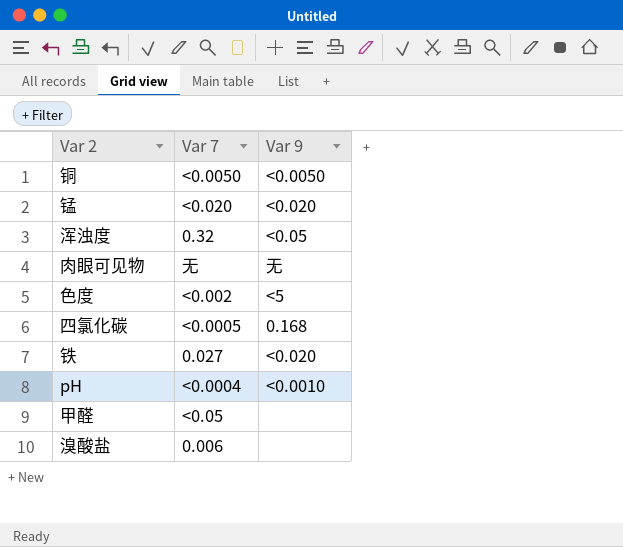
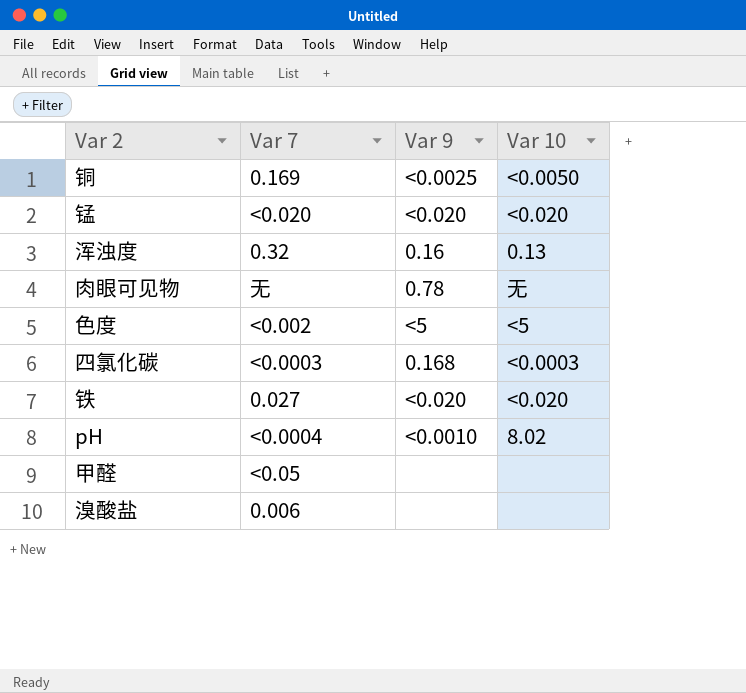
column Var 10 | position: none -> 4
铜 | Var 7: <0.0050 -> 0.169
铜 | Var 9: <0.0050 -> <0.0025
浑浊度 | Var 9: <0.05 -> 0.16
肉眼可见物 | Var 9: 无 -> 0.78
四氯化碳 | Var 7: <0.0005 -> <0.0003

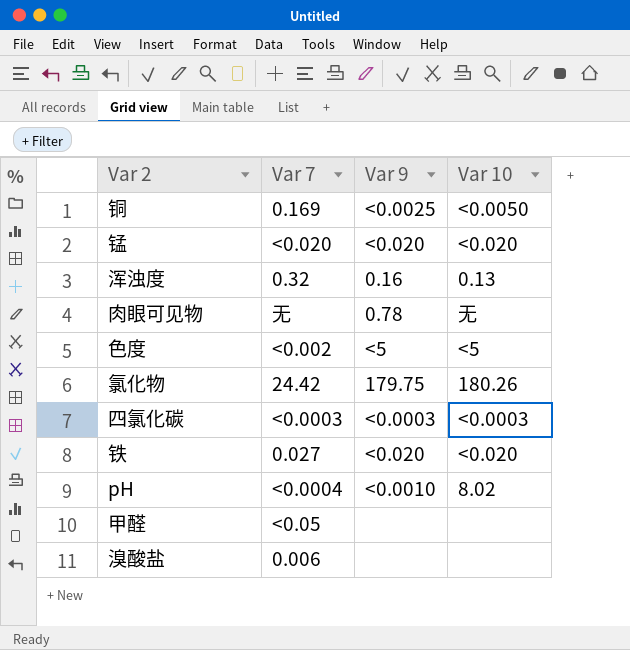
row 氯化物: none -> 24.42 | 179.75 | 180.26
四氯化碳 | Var 9: 0.168 -> <0.0003

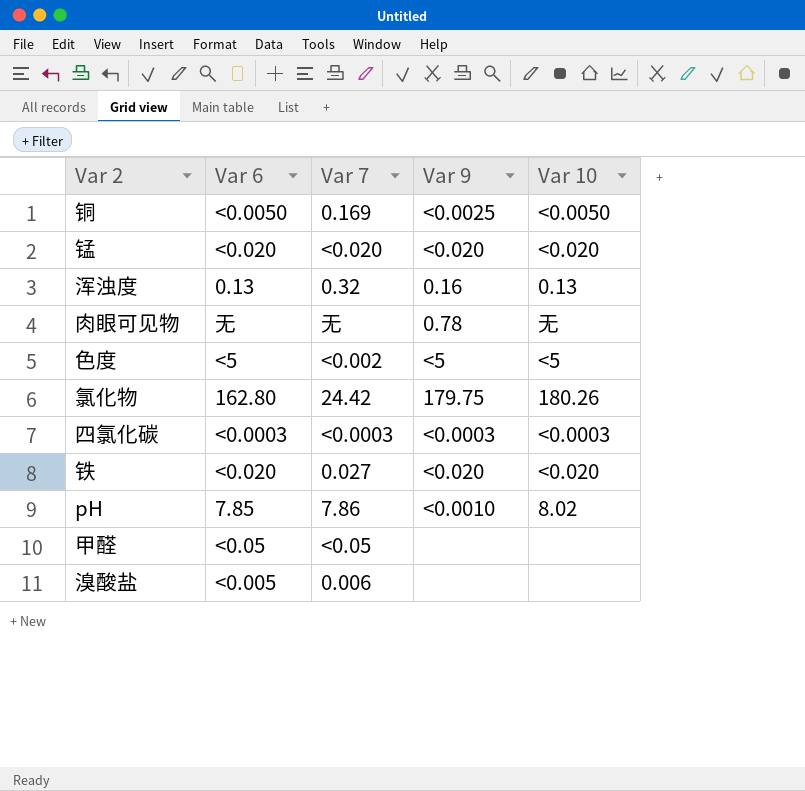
column Var 6 | position: none -> 2
pH | Var 7: <0.0004 -> 7.86

